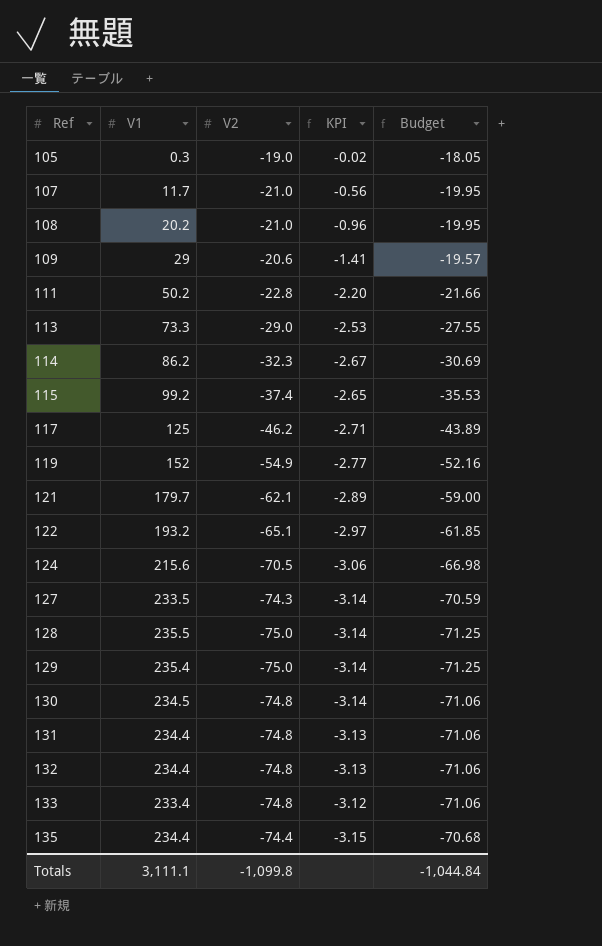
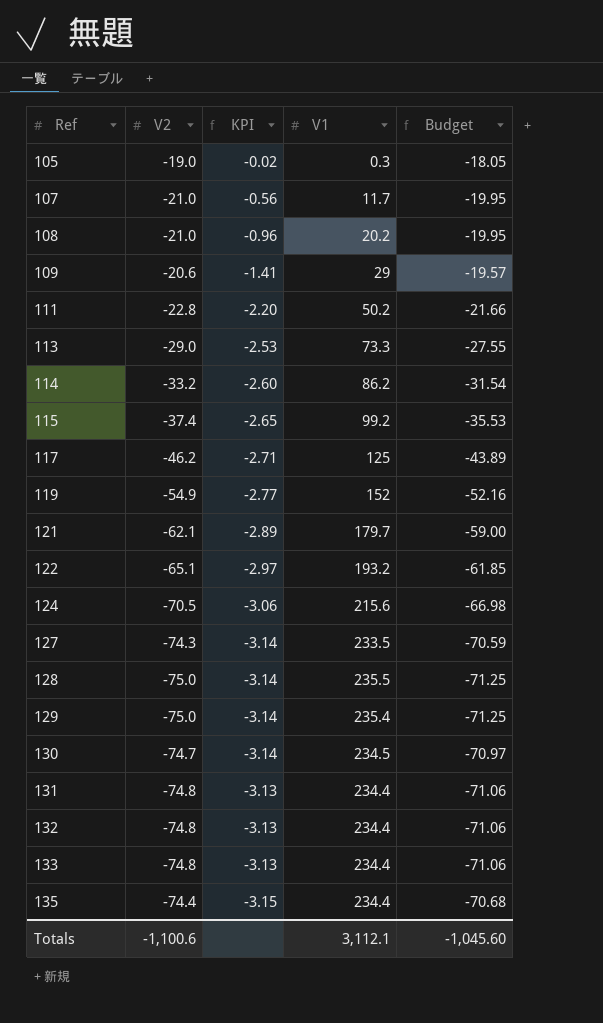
column V1 | position: 2 -> 4
114 | V2: -32.3 -> -33.2
114 | KPI: -2.67 -> -2.60
114 | Budget: -30.69 -> -31.54
130 | V2: -74.8 -> -74.7
130 | Budget: -71.06 -> -70.97
133 | KPI: -3.12 -> -3.13
133 | V1: 233.4 -> 234.4
Totals | V2: -1,099.8 -> -1,100.6
Totals | V1: 3,111.1 -> 3,112.1
Totals | Budget: -1,044.84 -> -1,045.60

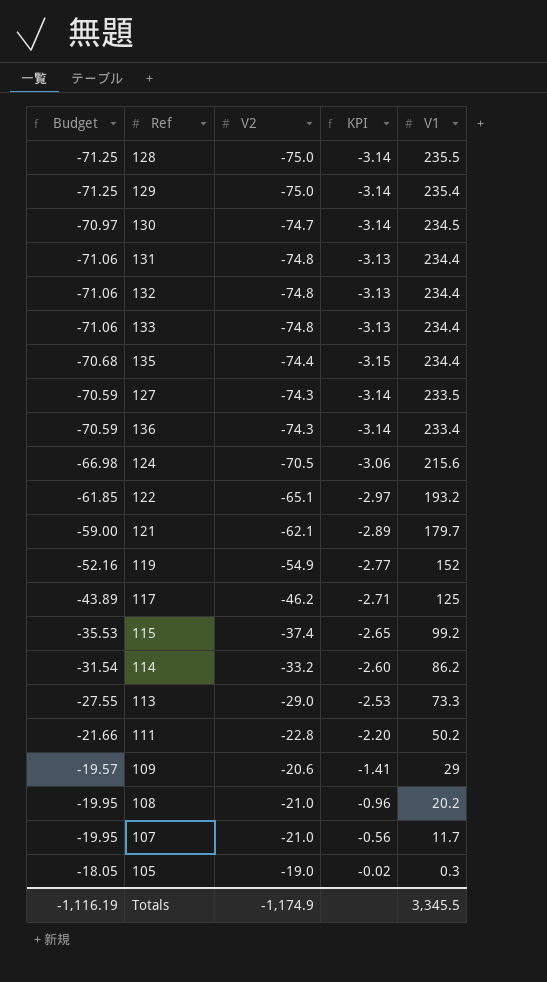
row order: Ref ascending -> V1 descending
column Budget | position: 5 -> 1
row 136: none -> -70.59 | -74.3 | -3.14 | 233.4
Totals | Budget: -1,045.60 -> -1,116.19
Totals | V2: -1,100.6 -> -1,174.9
Totals | V1: 3,112.1 -> 3,345.5

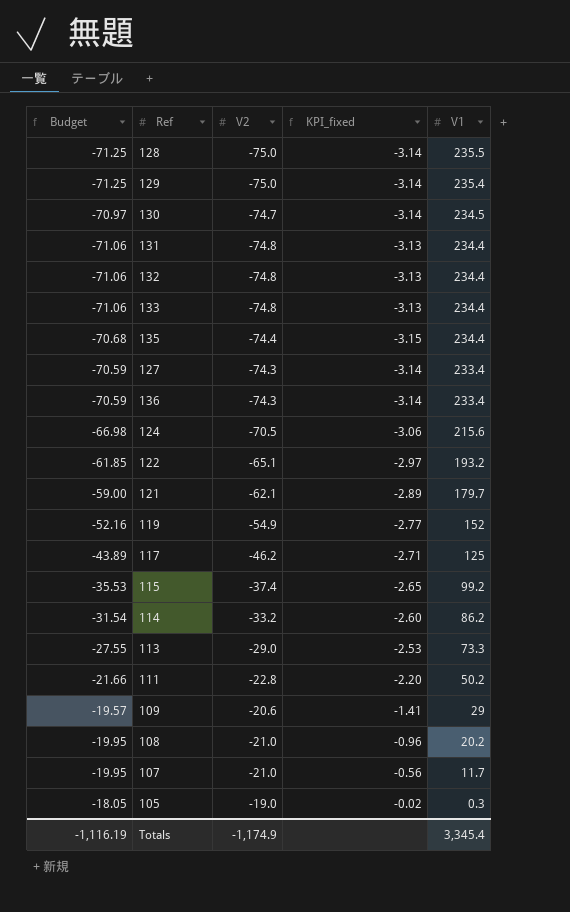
column name: KPI -> KPI_fixed
127 | V1: 233.5 -> 233.4
Totals | V1: 3,345.5 -> 3,345.4

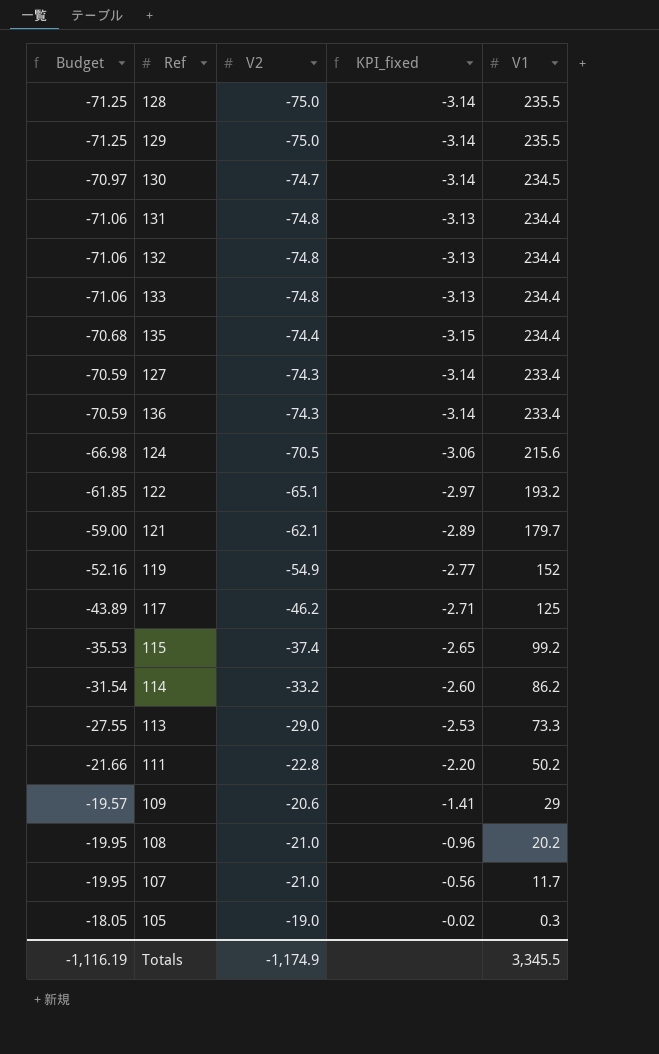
129 | V1: 235.4 -> 235.5
Totals | V1: 3,345.4 -> 3,345.5

